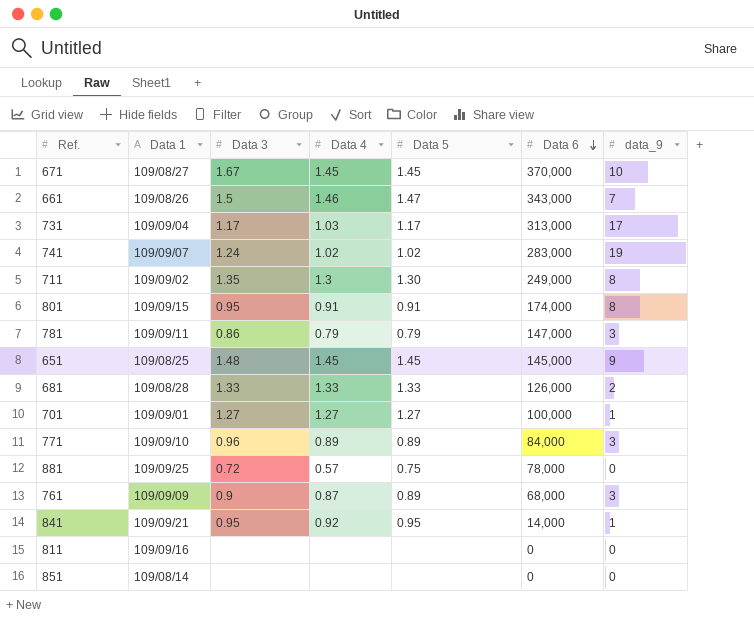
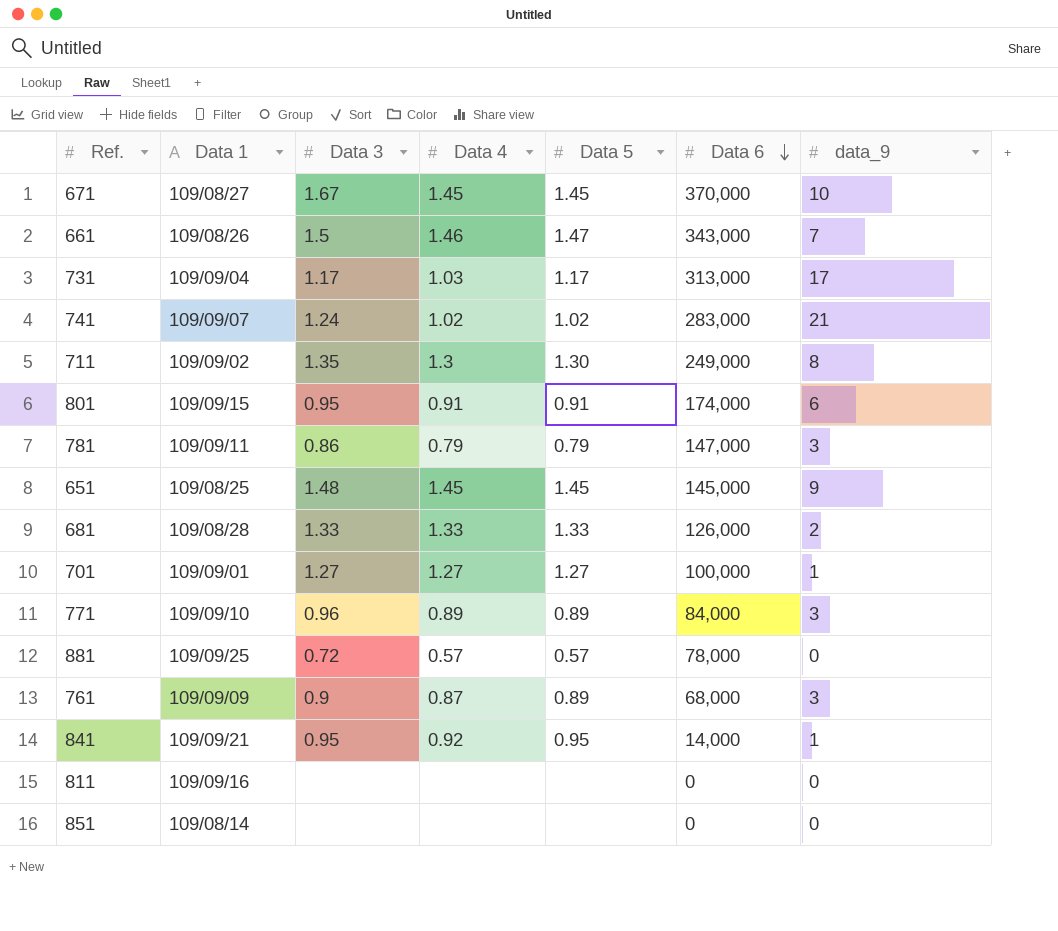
741 | data_9: 19 -> 21
801 | data_9: 8 -> 6
881 | Data 5: 0.75 -> 0.57

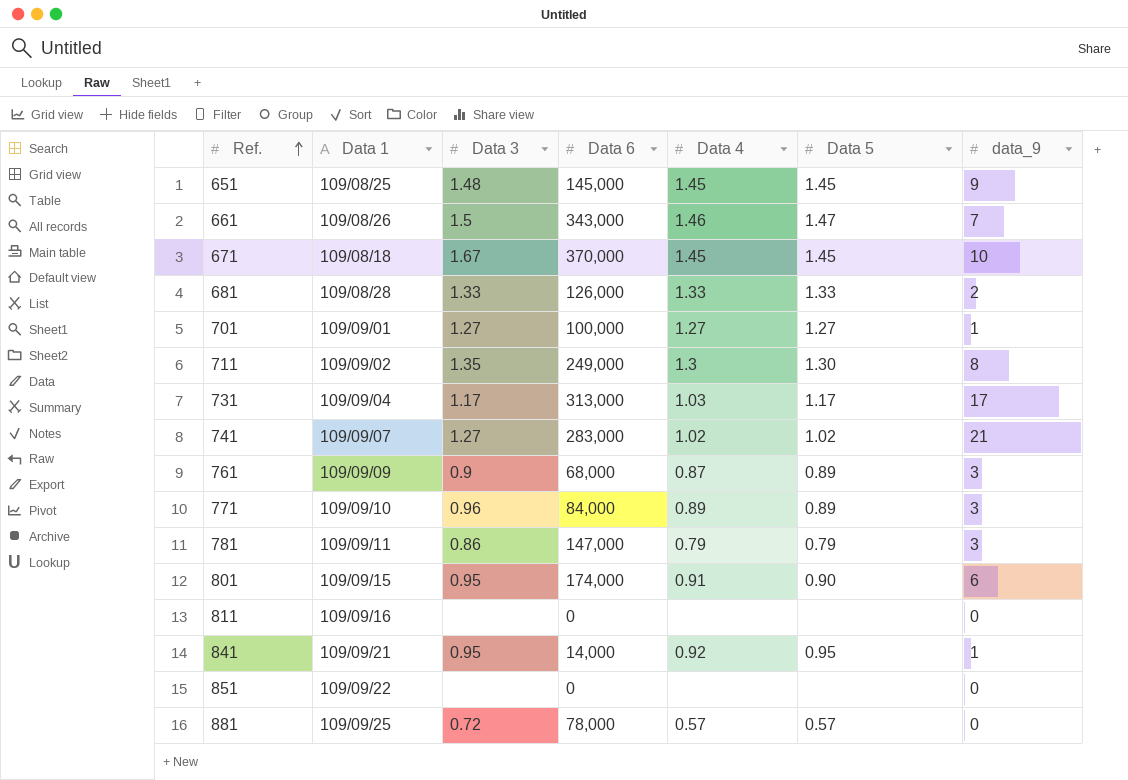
row order: Data 6 descending -> Ref. ascending
column Data 6 | position: 6 -> 4
671 | Data 1: 109/08/27 -> 109/08/18
741 | Data 3: 1.24 -> 1.27
801 | Data 5: 0.91 -> 0.90
851 | Data 1: 109/08/14 -> 109/09/22

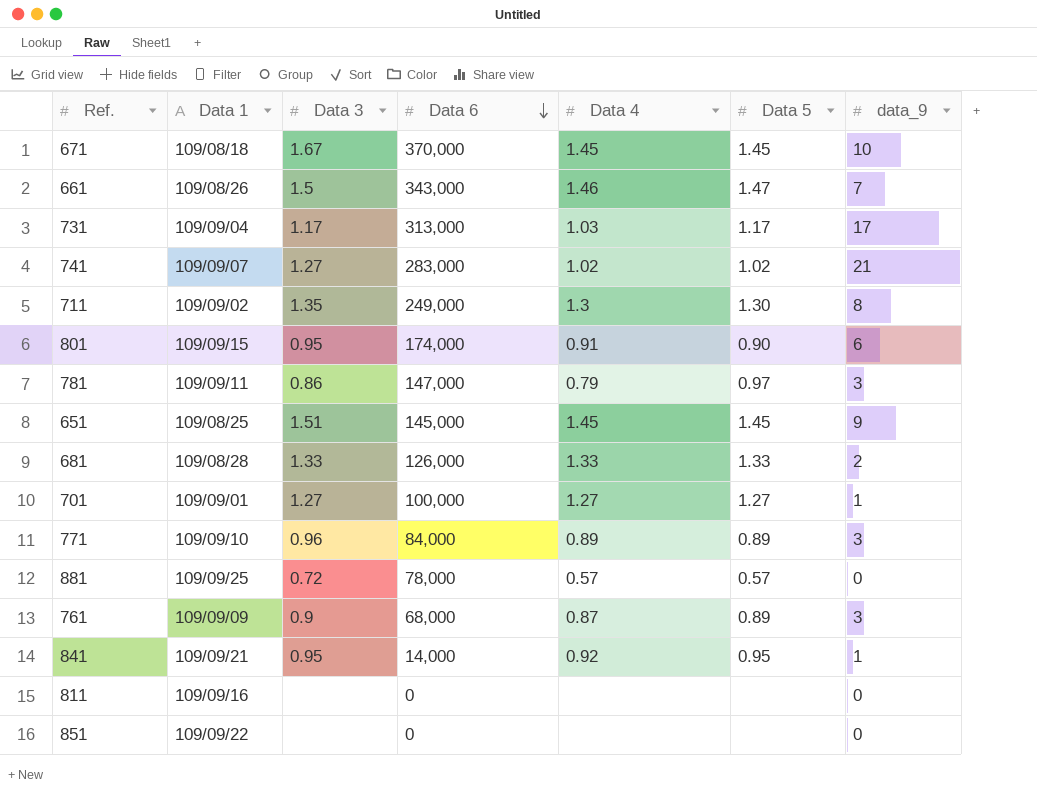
row order: Ref. ascending -> Data 6 descending
781 | Data 5: 0.79 -> 0.97
651 | Data 3: 1.48 -> 1.51

